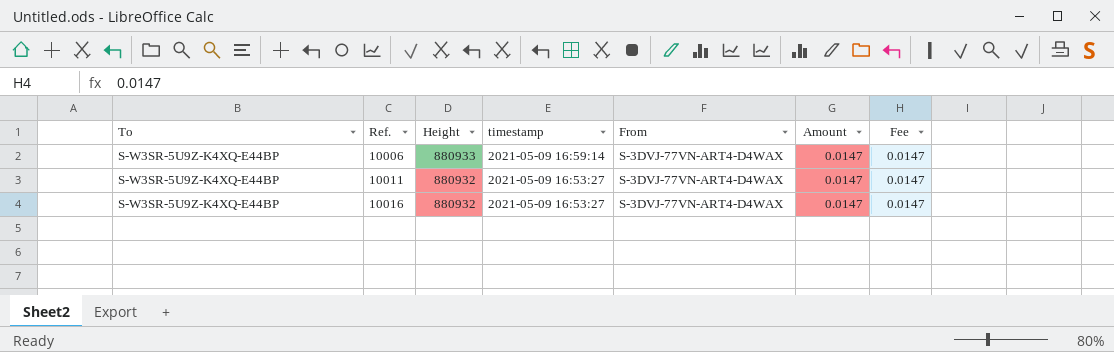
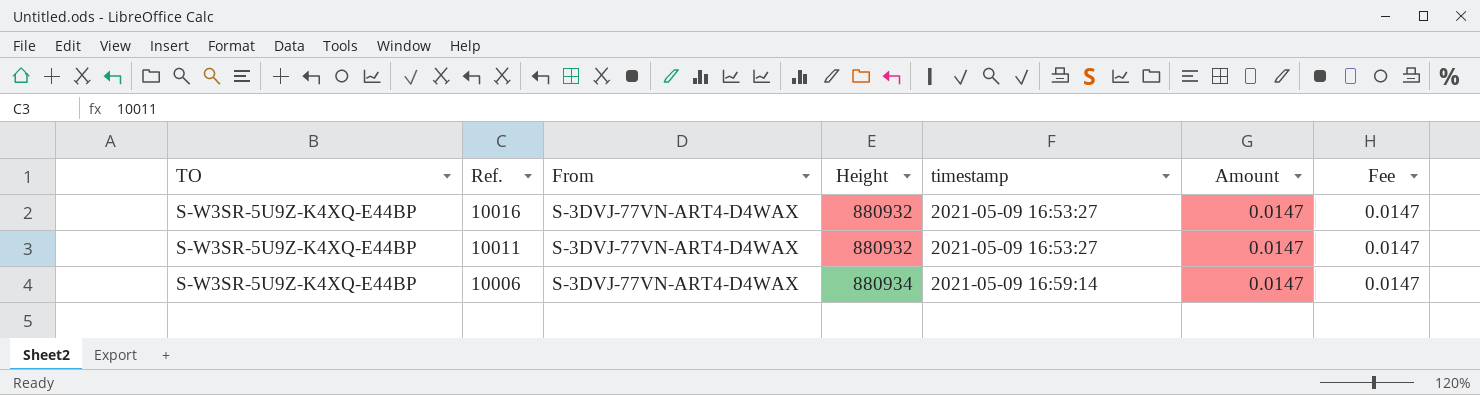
row order: Ref. ascending -> Ref. descending
column name: To -> TO
column From | position: 5 -> 3
10006 | Height: 880933 -> 880934

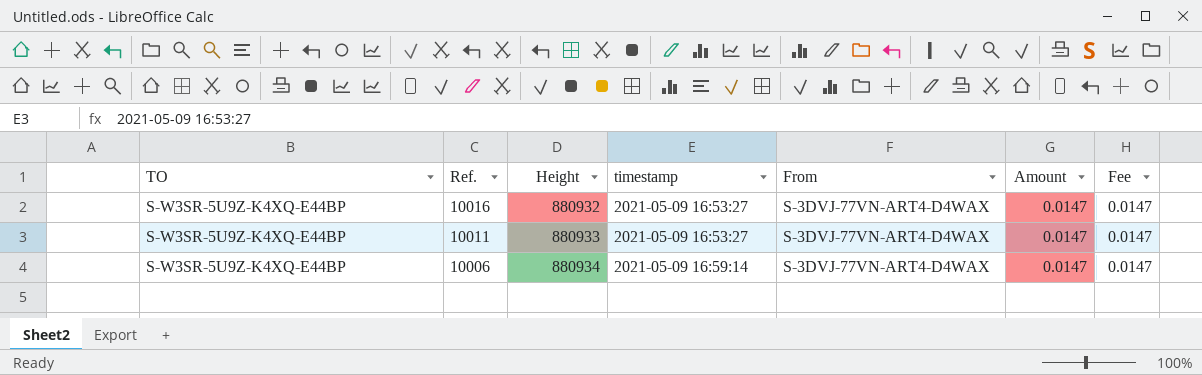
column From | position: 3 -> 5
10011 | Height: 880932 -> 880933

